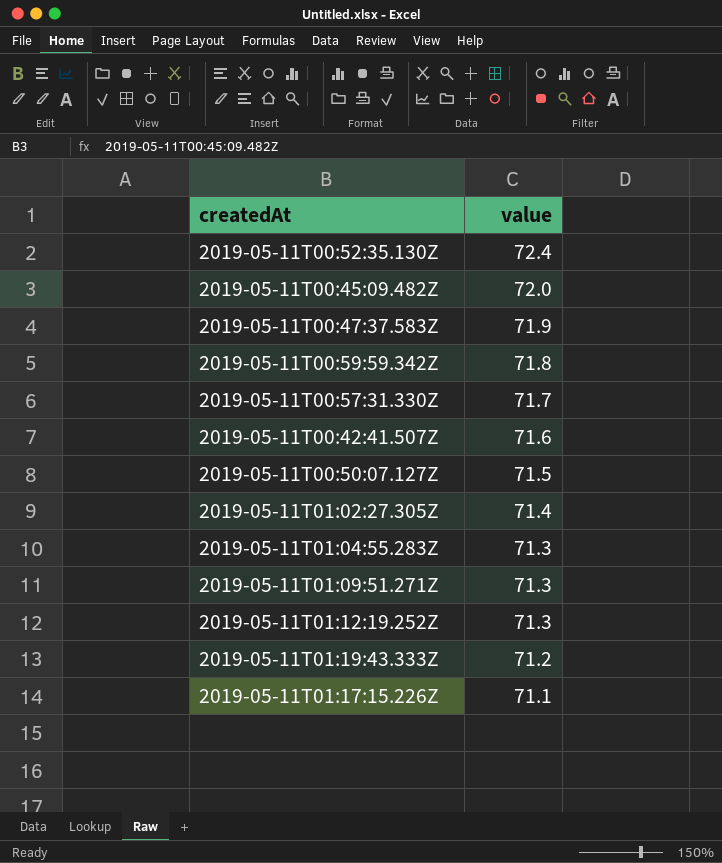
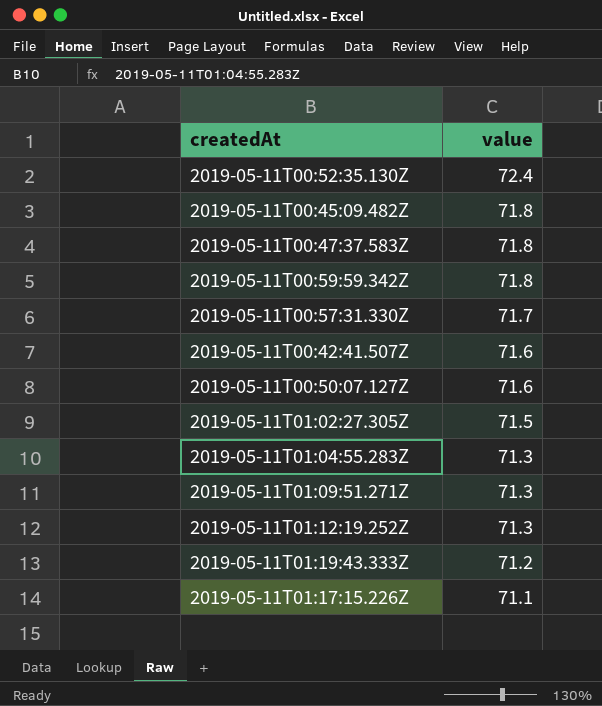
2019-05-11T00:45:09.482Z | value: 72.0 -> 71.8
2019-05-11T00:47:37.583Z | value: 71.9 -> 71.8
2019-05-11T00:50:07.127Z | value: 71.5 -> 71.6
2019-05-11T01:02:27.305Z | value: 71.4 -> 71.5

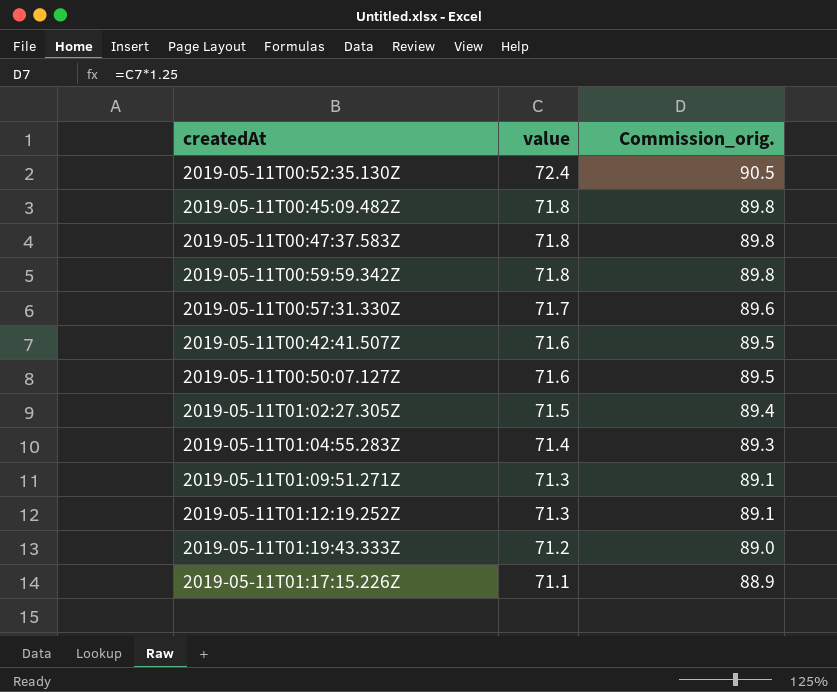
column Commission_orig. | formula: none -> [value] * 1.25
2019-05-11T01:04:55.283Z | value: 71.3 -> 71.4

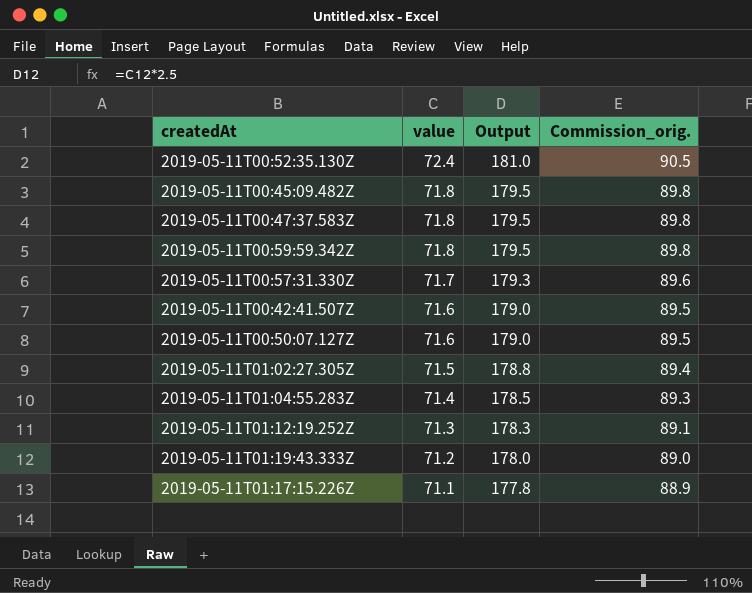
column Output | formula: none -> [value] * 2.5
row 2019-05-11T01:09:51.271Z: 71.3 | 89.1 -> none

